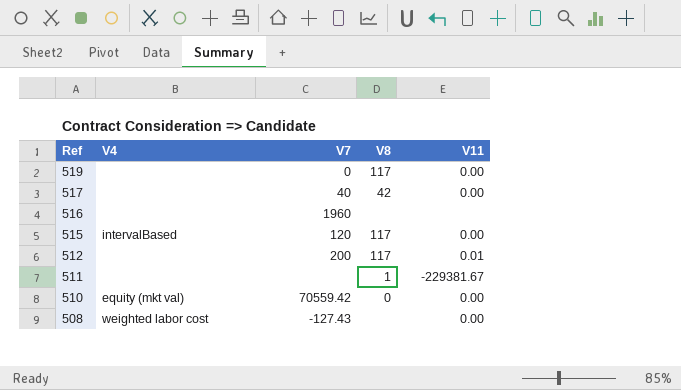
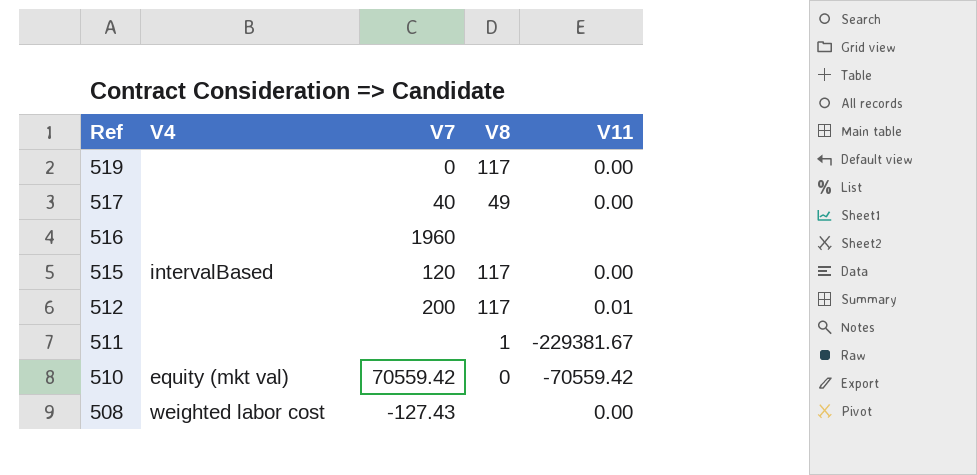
517 | V8: 42 -> 49
510 | V11: 0.00 -> -70559.42

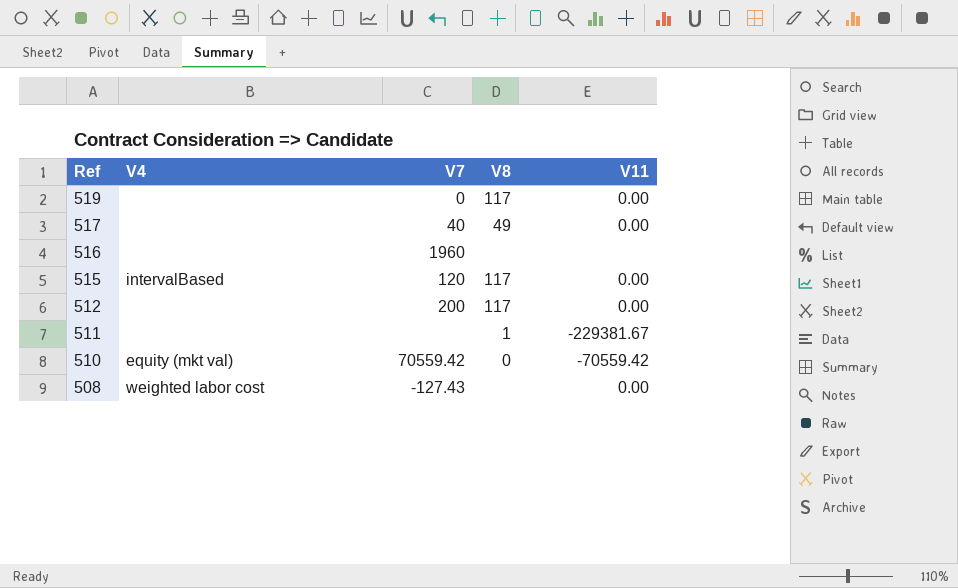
512 | V11: 0.01 -> 0.00

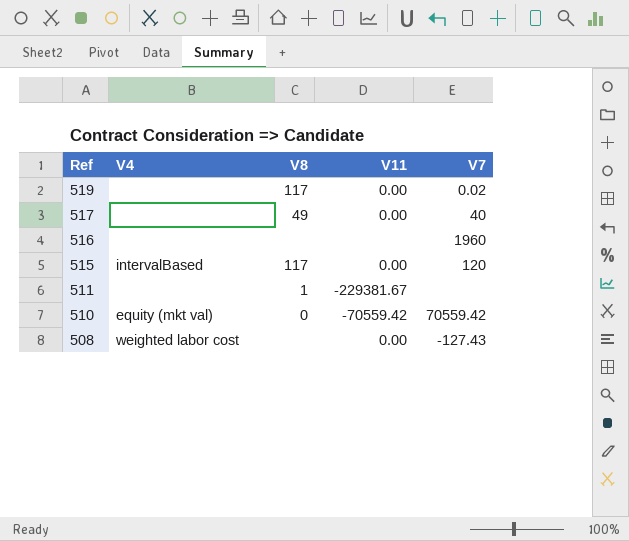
column V7 | position: 3 -> 5
row 512: none | 200 | 117 | 0.00 -> none
519 | V7: 0 -> 0.02

